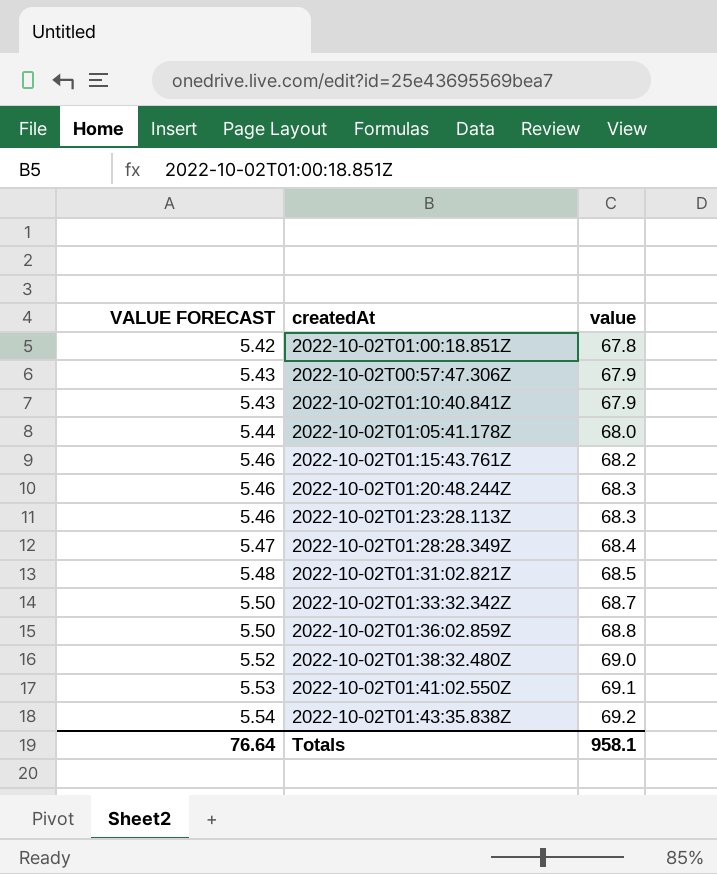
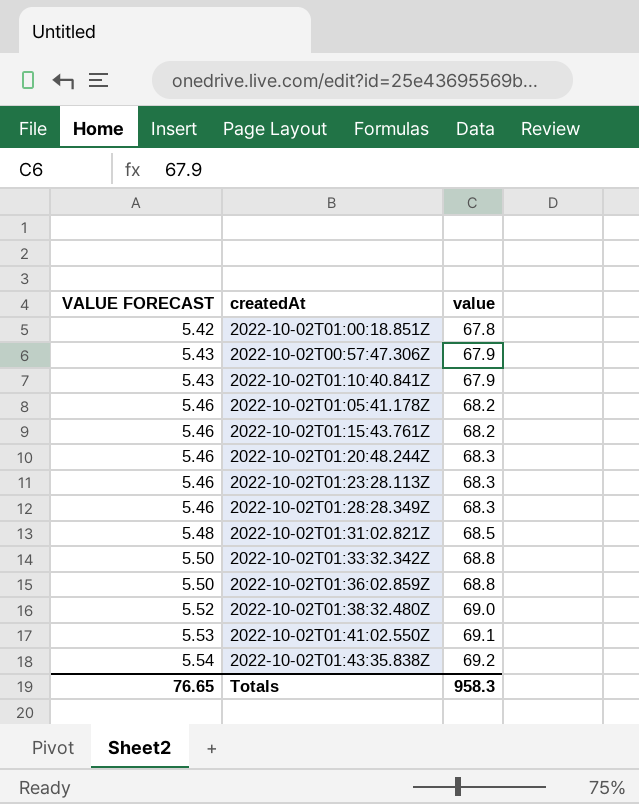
2022-10-02T01:05:41.178Z | VALUE FORECAST: 5.44 -> 5.46
2022-10-02T01:05:41.178Z | value: 68.0 -> 68.2
2022-10-02T01:28:28.349Z | VALUE FORECAST: 5.47 -> 5.46
2022-10-02T01:28:28.349Z | value: 68.4 -> 68.3
2022-10-02T01:33:32.342Z | value: 68.7 -> 68.8
Totals | VALUE FORECAST: 76.64 -> 76.65
Totals | value: 958.1 -> 958.3

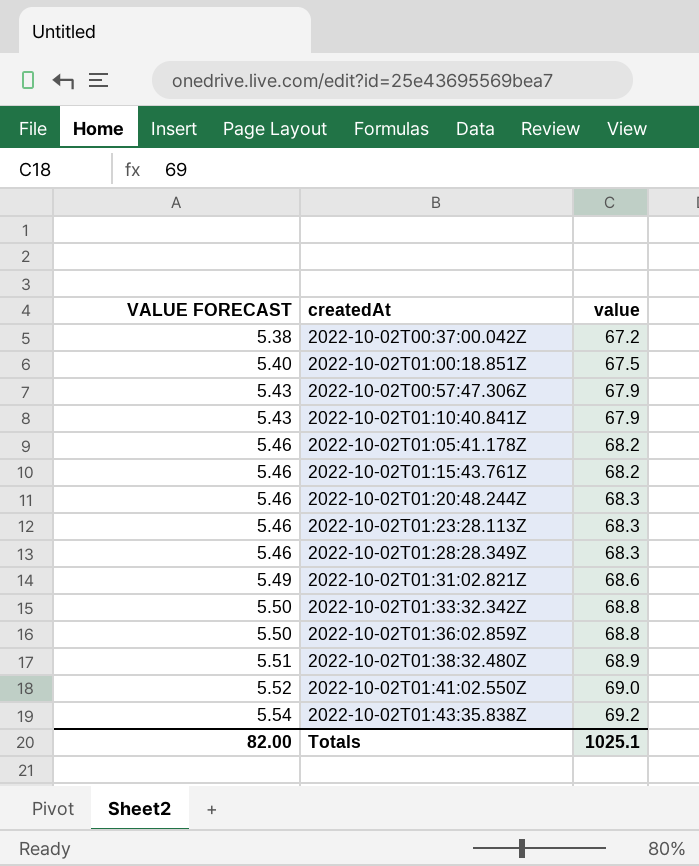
row 2022-10-02T00:37:00.042Z: none -> 5.38 | 67.2
2022-10-02T01:00:18.851Z | VALUE FORECAST: 5.42 -> 5.40
2022-10-02T01:00:18.851Z | value: 67.8 -> 67.5
2022-10-02T01:31:02.821Z | VALUE FORECAST: 5.48 -> 5.49
2022-10-02T01:31:02.821Z | value: 68.5 -> 68.6
2022-10-02T01:38:32.480Z | VALUE FORECAST: 5.52 -> 5.51
2022-10-02T01:38:32.480Z | value: 69.0 -> 68.9
2022-10-02T01:41:02.550Z | VALUE FORECAST: 5.53 -> 5.52
2022-10-02T01:41:02.550Z | value: 69.1 -> 69.0
Totals | VALUE FORECAST: 76.65 -> 82.00
Totals | value: 958.3 -> 1025.1

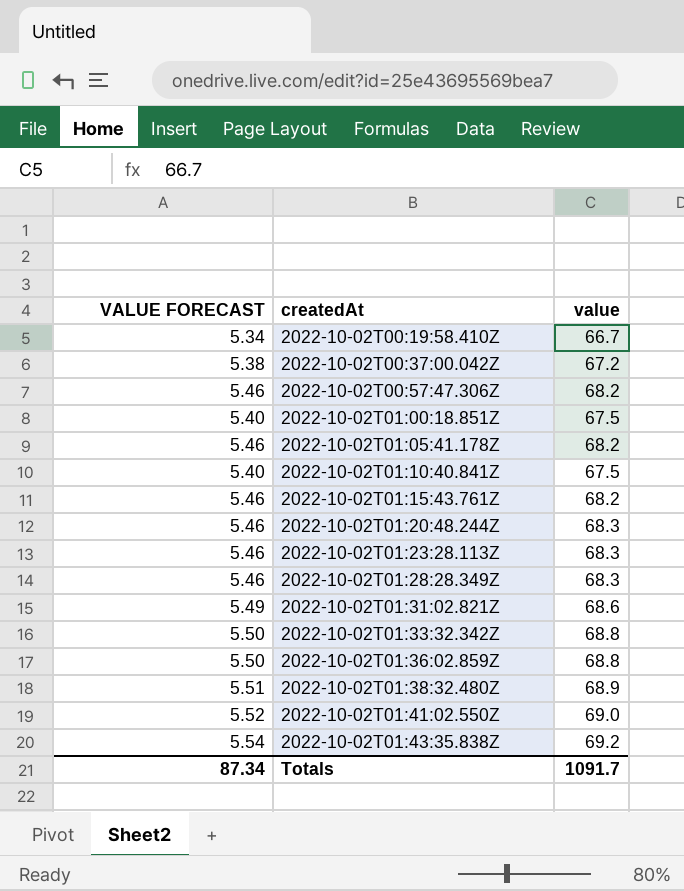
row order: VALUE FORECAST ascending -> createdAt ascending
row 2022-10-02T00:19:58.410Z: none -> 5.34 | 66.7
2022-10-02T00:57:47.306Z | VALUE FORECAST: 5.43 -> 5.46
2022-10-02T00:57:47.306Z | value: 67.9 -> 68.2
2022-10-02T01:10:40.841Z | VALUE FORECAST: 5.43 -> 5.40
2022-10-02T01:10:40.841Z | value: 67.9 -> 67.5
Totals | VALUE FORECAST: 82.00 -> 87.34
Totals | value: 1025.1 -> 1091.7

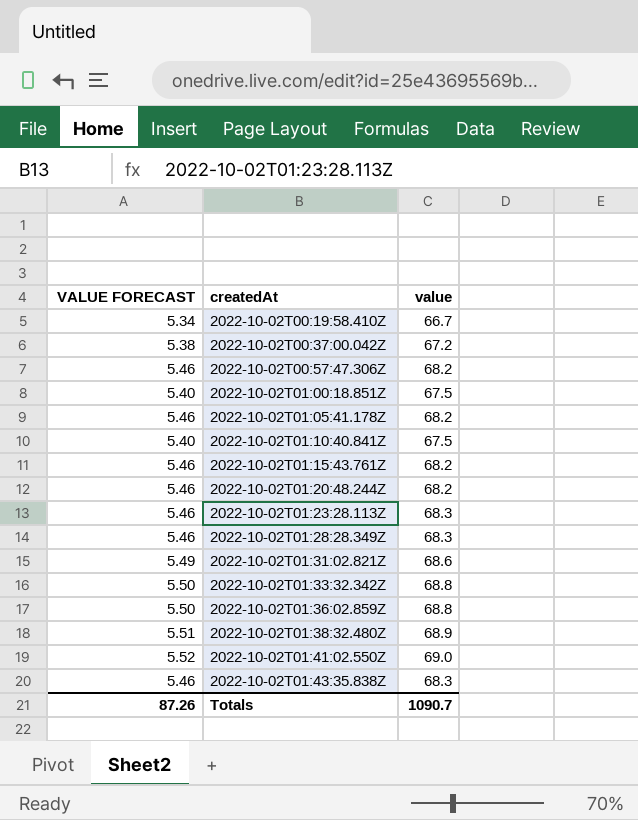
2022-10-02T01:20:48.244Z | value: 68.3 -> 68.2
2022-10-02T01:43:35.838Z | VALUE FORECAST: 5.54 -> 5.46
2022-10-02T01:43:35.838Z | value: 69.2 -> 68.3
Totals | VALUE FORECAST: 87.34 -> 87.26
Totals | value: 1091.7 -> 1090.7

